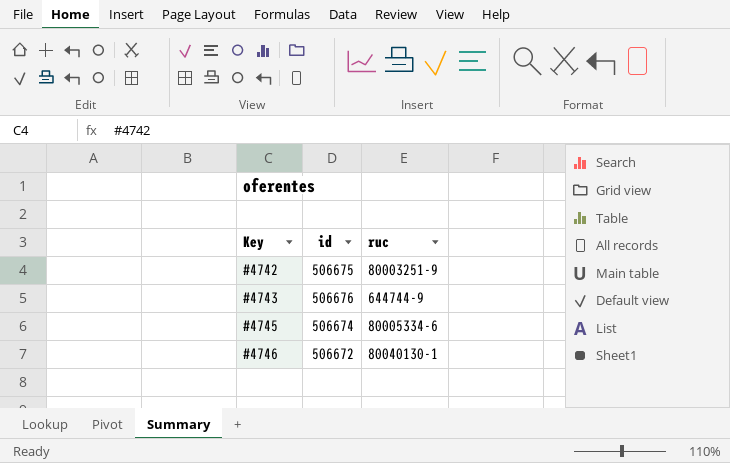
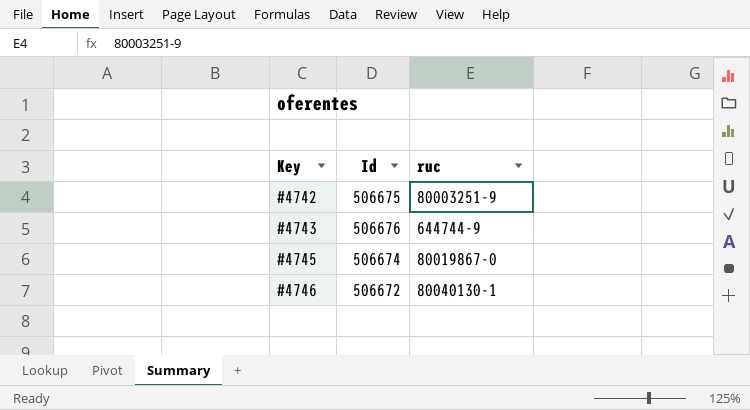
column name: id -> Id
#4745 | ruc: 80005334-6 -> 80019867-0

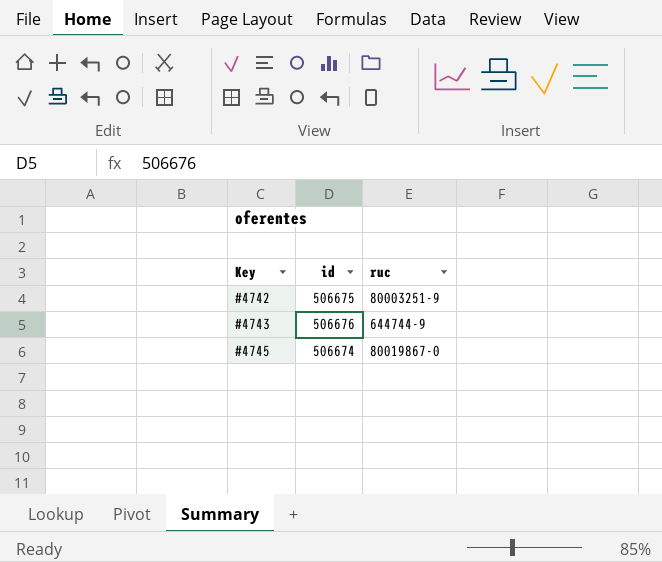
column name: Id -> id
row #4746: 506672 | 80040130-1 -> none

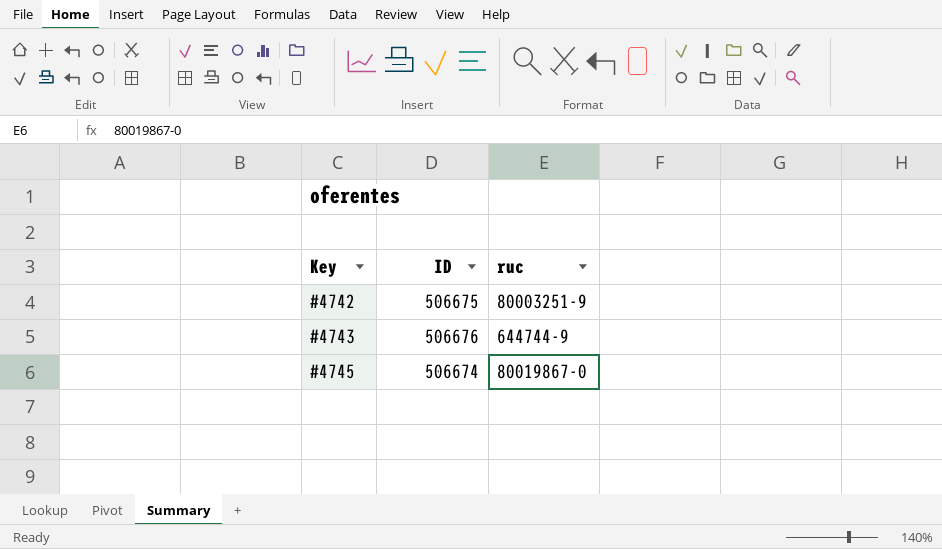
column name: id -> ID

